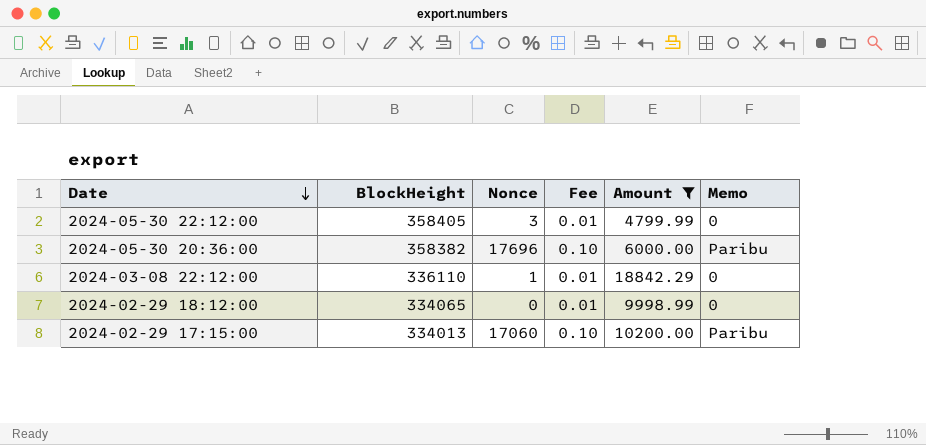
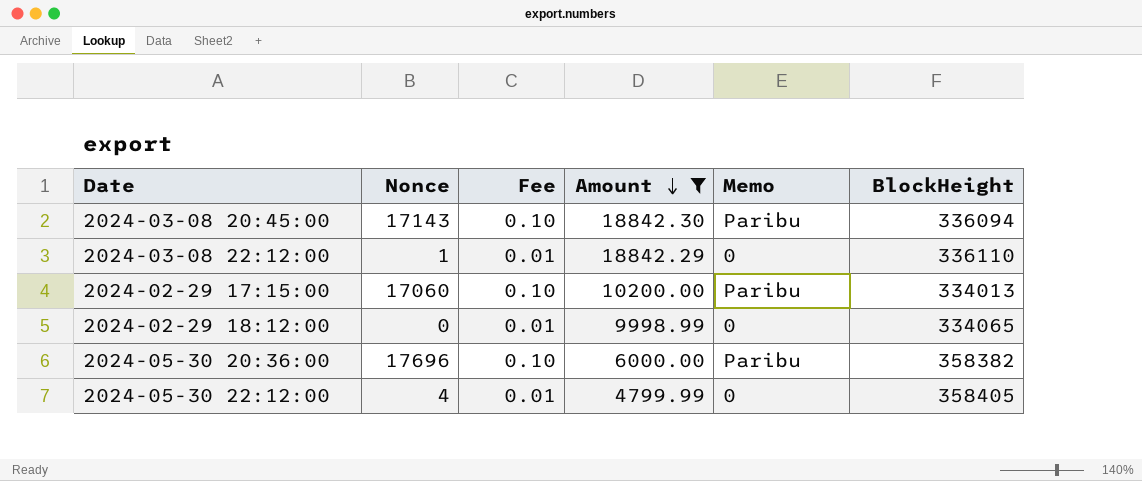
row order: Date descending -> Amount descending
column BlockHeight | position: 2 -> 6
row 2024-03-08 20:45:00: none -> 17143 | 0.10 | 18842.30 | Paribu | 336094
2024-05-30 22:12:00 | Nonce: 3 -> 4

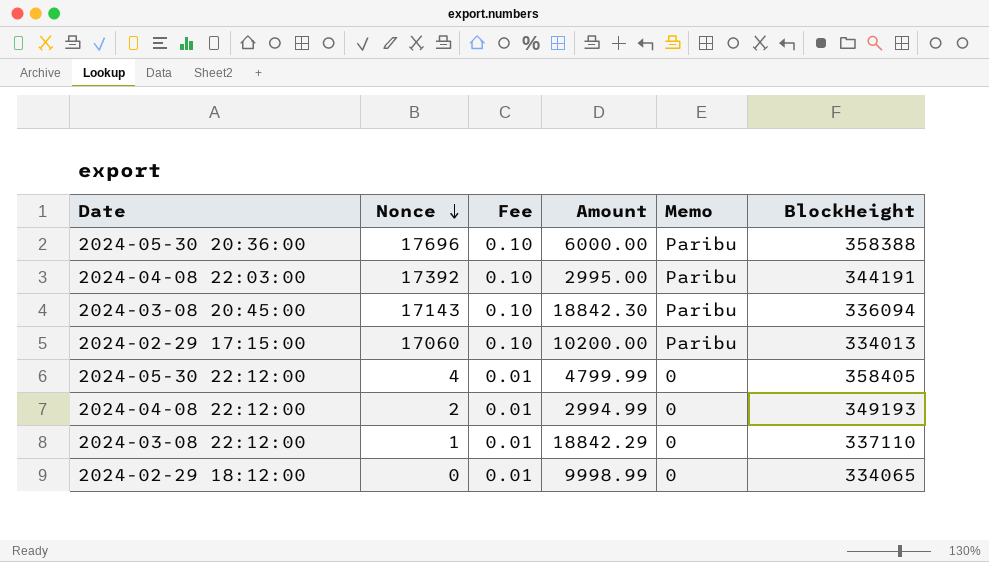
filter: Amount >= 4799.99 -> none
row order: Amount descending -> Nonce descending
2024-05-30 20:36:00 | BlockHeight: 358382 -> 358388
2024-03-08 22:12:00 | BlockHeight: 336110 -> 337110

